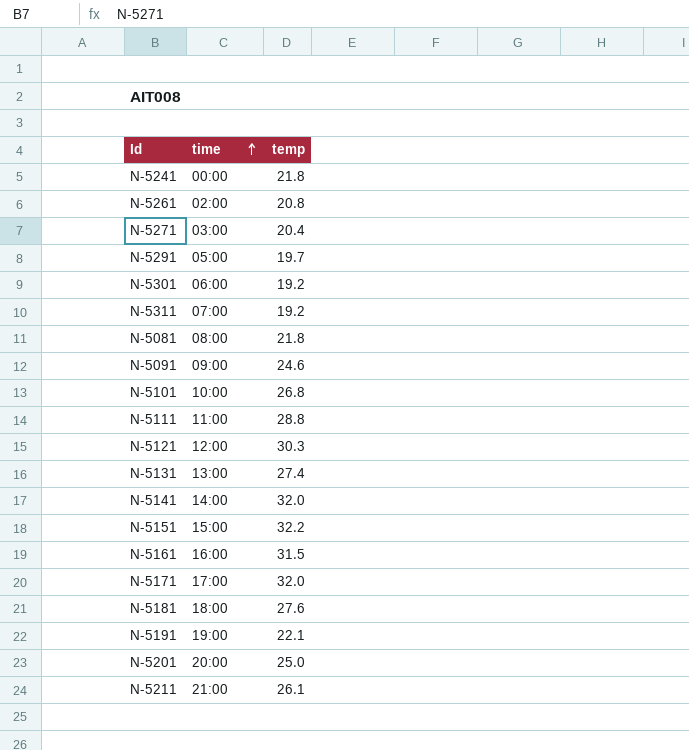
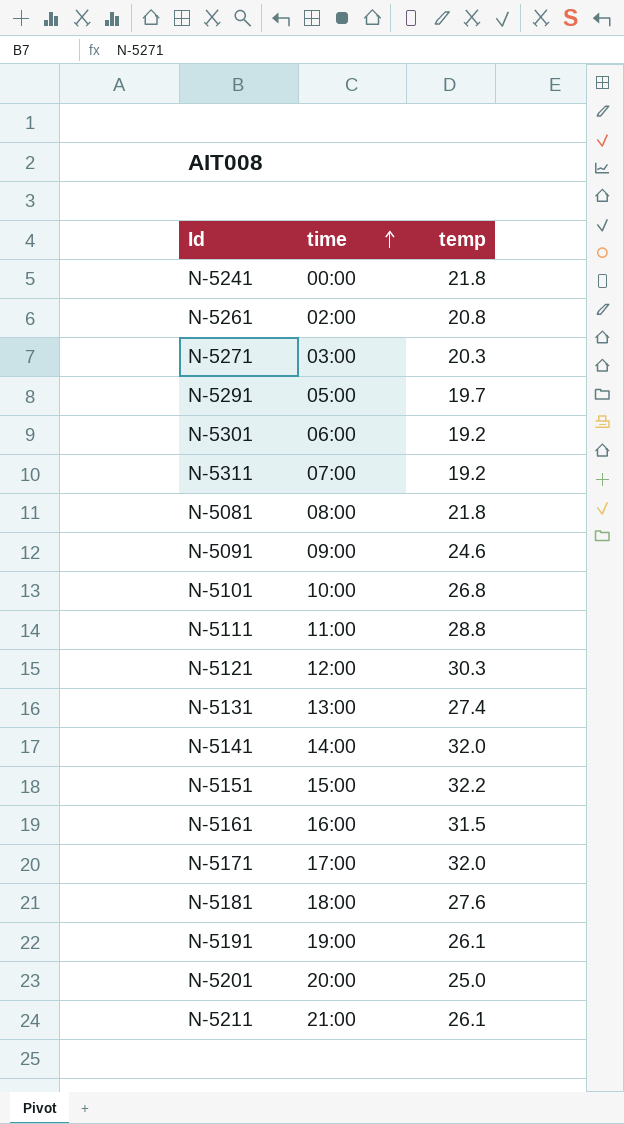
N-5271 | temp: 20.4 -> 20.3
N-5191 | temp: 22.1 -> 26.1

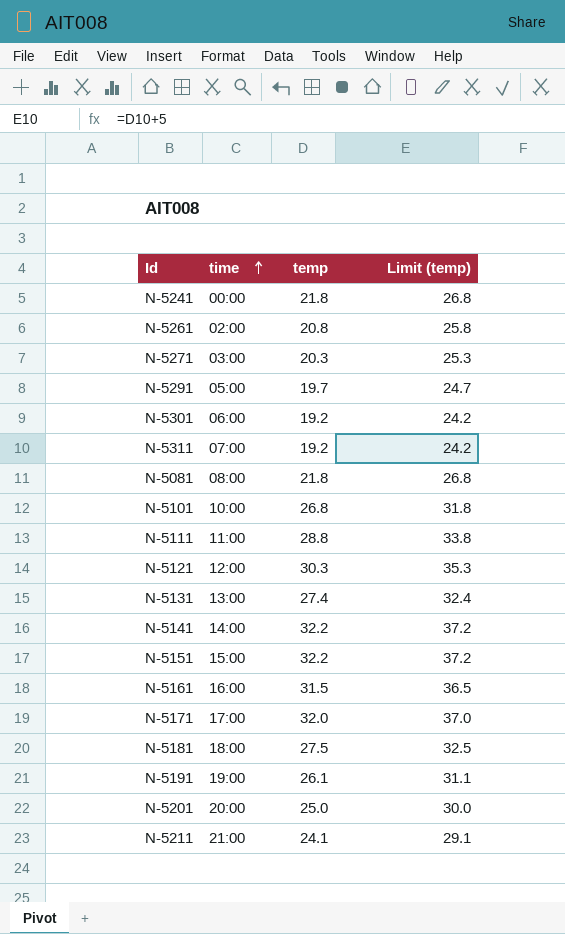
column Limit (temp) | formula: none -> [temp] + 5
row N-5091: 09:00 | 24.6 -> none
N-5141 | temp: 32.0 -> 32.2
N-5181 | temp: 27.6 -> 27.5
N-5211 | temp: 26.1 -> 24.1

